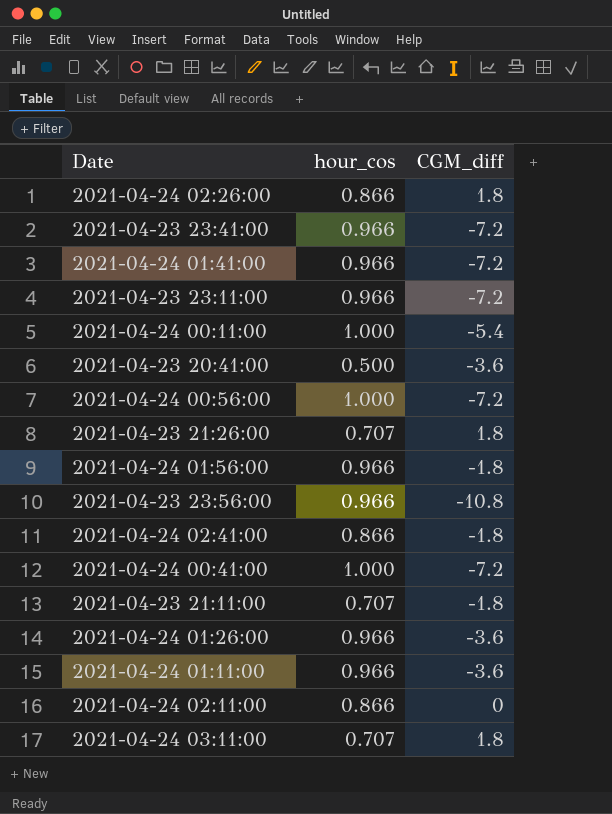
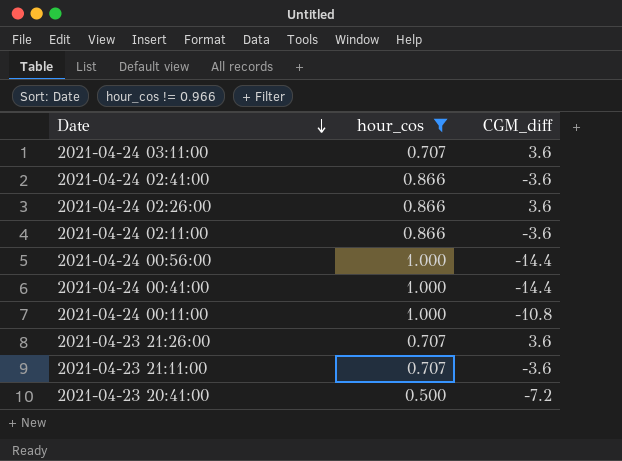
filter: none -> hour_cos != 0.966
row order: none -> Date descending
2021-04-24 03:11:00 | CGM_diff: 1.8 -> 3.6
2021-04-24 02:41:00 | CGM_diff: -1.8 -> -3.6
2021-04-24 02:26:00 | CGM_diff: 1.8 -> 3.6
2021-04-24 02:11:00 | CGM_diff: 0 -> -3.6
2021-04-24 00:56:00 | CGM_diff: -7.2 -> -14.4
2021-04-24 00:41:00 | CGM_diff: -7.2 -> -14.4
2021-04-24 00:11:00 | CGM_diff: -5.4 -> -10.8
2021-04-23 21:26:00 | CGM_diff: 1.8 -> 3.6
2021-04-23 21:11:00 | CGM_diff: -1.8 -> -3.6
2021-04-23 20:41:00 | CGM_diff: -3.6 -> -7.2

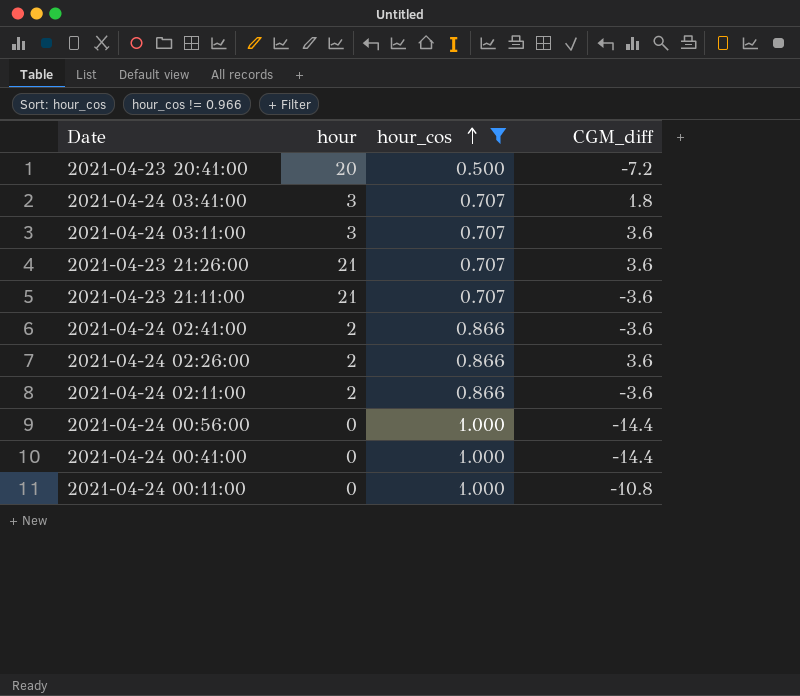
row order: Date descending -> hour_cos ascending
column hour | position: none -> 2
row 2021-04-24 03:41:00: none -> 3 | 0.707 | 1.8

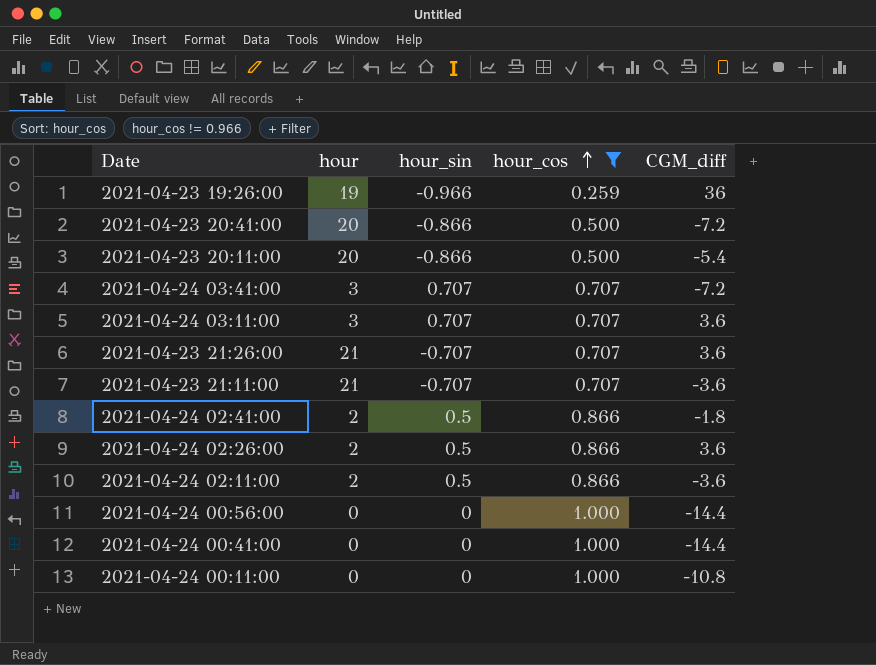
column hour_sin | position: none -> 3
row 2021-04-23 19:26:00: none -> 19 | -0.966 | 0.259 | 36
row 2021-04-23 20:11:00: none -> 20 | -0.866 | 0.500 | -5.4
2021-04-24 03:41:00 | CGM_diff: 1.8 -> -7.2
2021-04-24 02:41:00 | CGM_diff: -3.6 -> -1.8

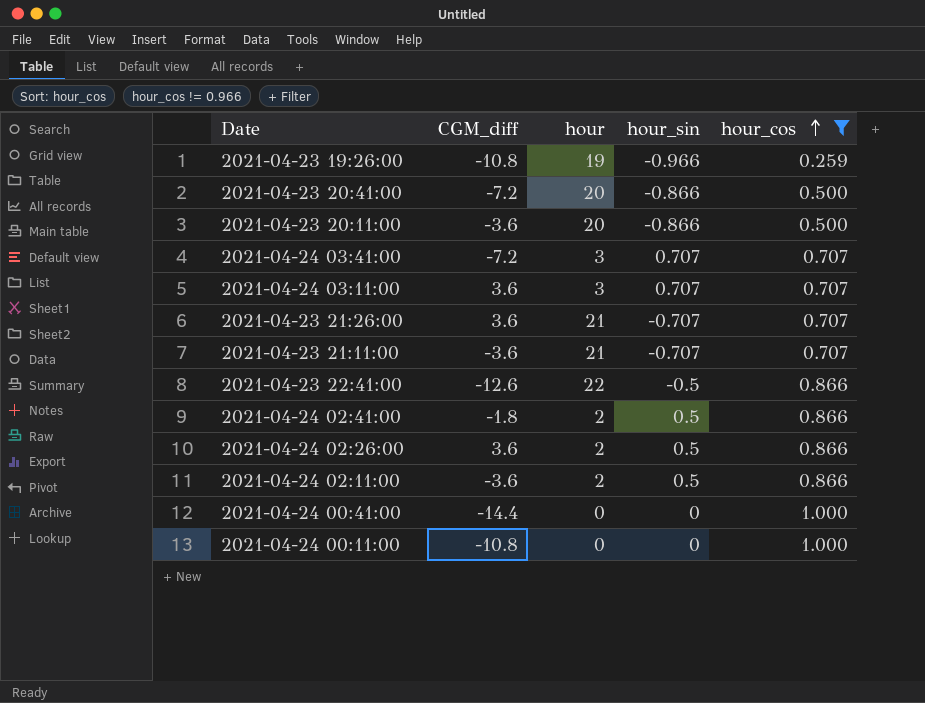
column CGM_diff | position: 5 -> 2
row 2021-04-24 00:56:00: 0 | 0 | 1.000 | -14.4 -> none
2021-04-23 19:26:00 | CGM_diff: 36 -> -10.8
2021-04-23 20:11:00 | CGM_diff: -5.4 -> -3.6
row 2021-04-23 22:41:00: none -> -12.6 | 22 | -0.5 | 0.866

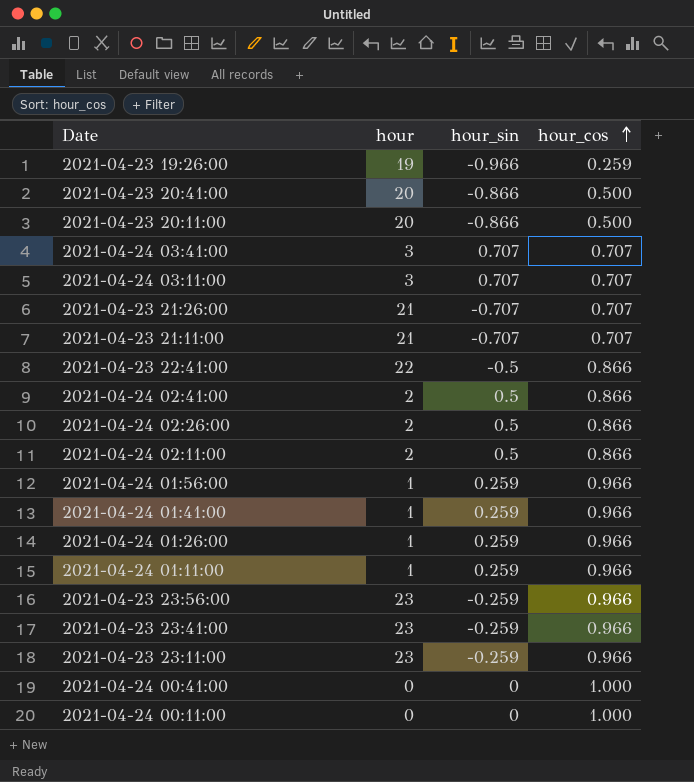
filter: hour_cos != 0.966 -> none
column CGM_diff | position: 2 -> none

